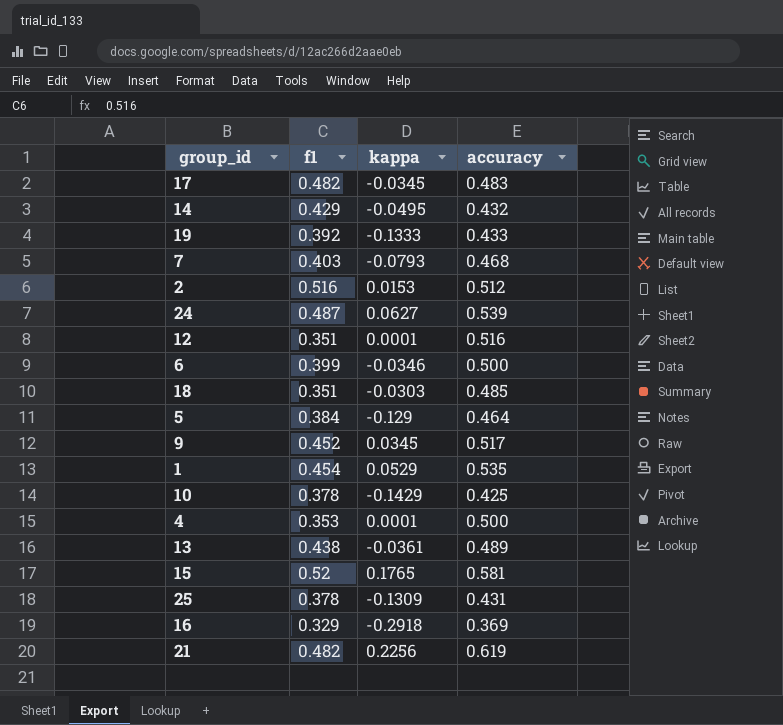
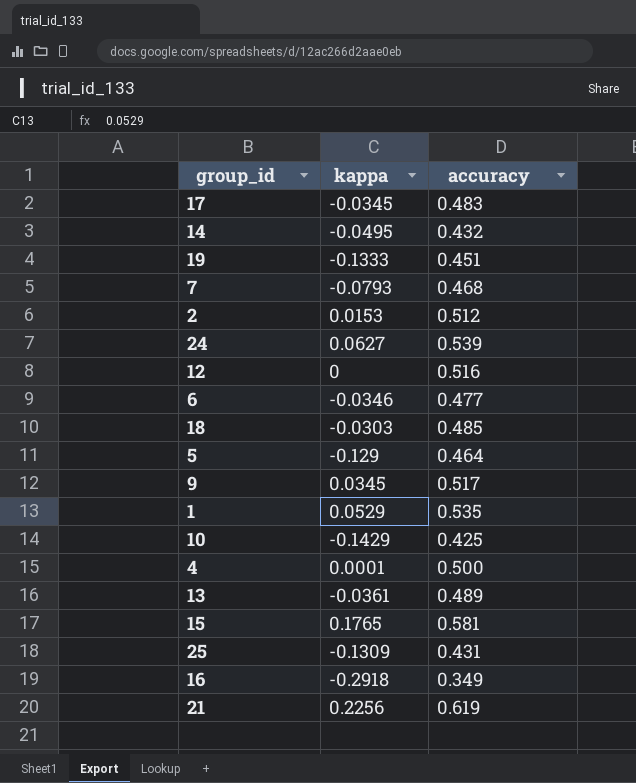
column f1 | position: 2 -> none
19 | accuracy: 0.433 -> 0.451
12 | kappa: 0.0001 -> 0
6 | accuracy: 0.500 -> 0.477
16 | accuracy: 0.369 -> 0.349

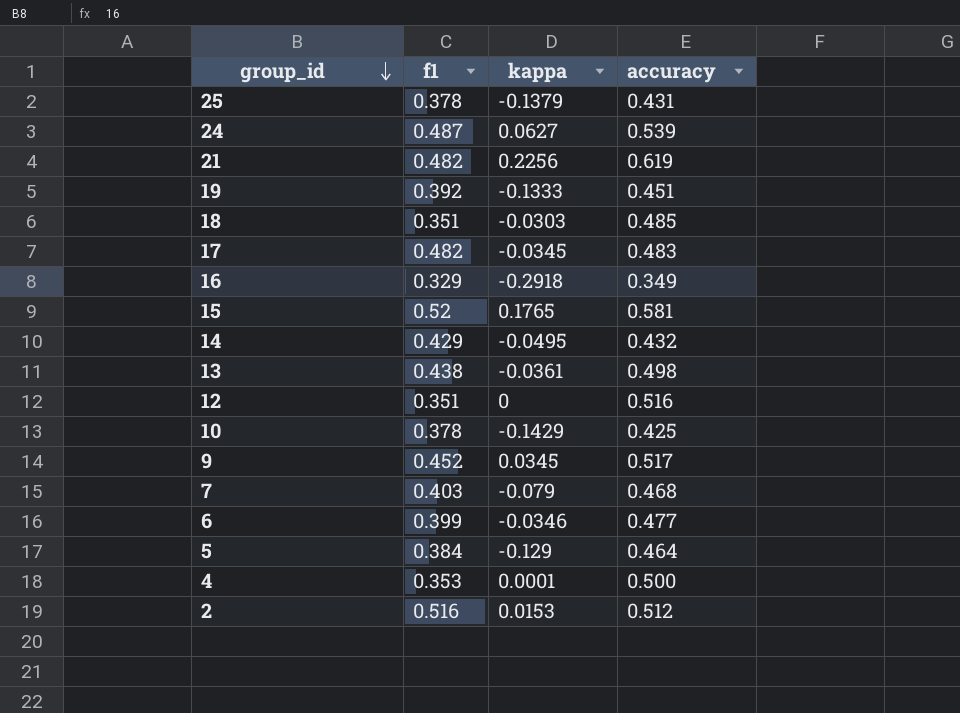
row order: none -> group_id descending
column f1 | position: none -> 2
row 1: 0.0529 | 0.535 -> none
25 | kappa: -0.1309 -> -0.1379
13 | accuracy: 0.489 -> 0.498
7 | kappa: -0.0793 -> -0.079

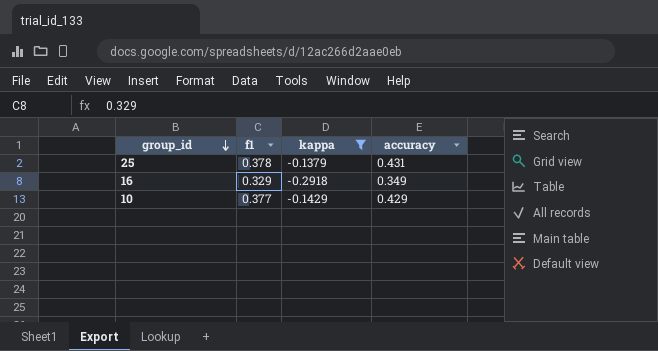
filter: none -> kappa <= -0.1379
10 | f1: 0.378 -> 0.377
10 | accuracy: 0.425 -> 0.429

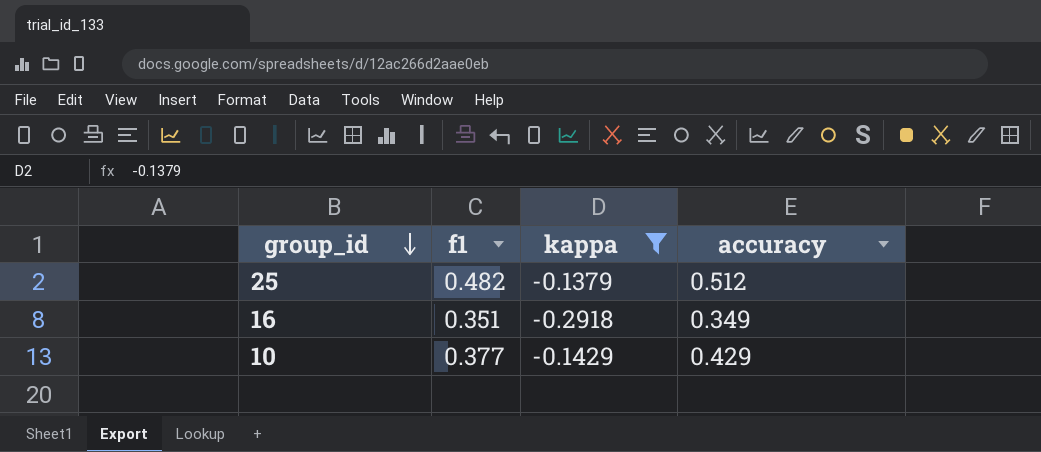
25 | f1: 0.378 -> 0.482
25 | accuracy: 0.431 -> 0.512
16 | f1: 0.329 -> 0.351

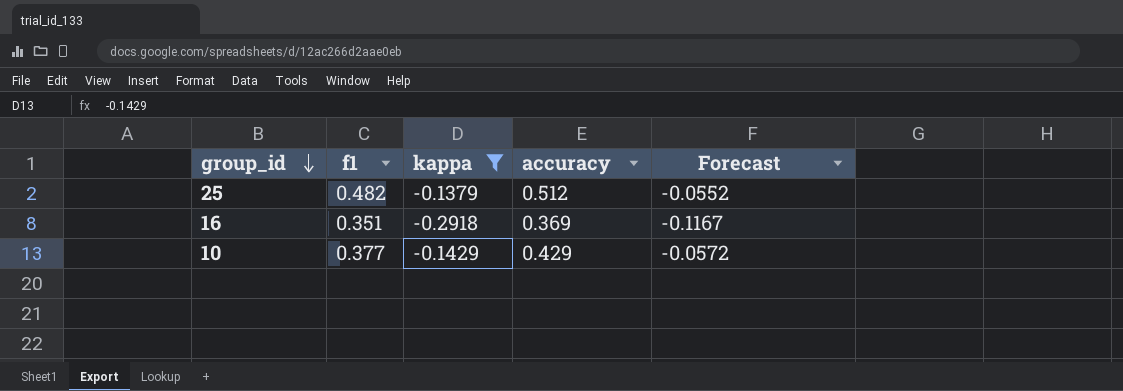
column Forecast | formula: none -> [kappa] * 0.4
16 | accuracy: 0.349 -> 0.369

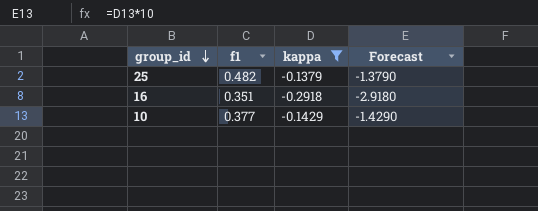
column accuracy | position: 4 -> none
column Forecast | formula: [kappa] * 0.4 -> [kappa] * 10

